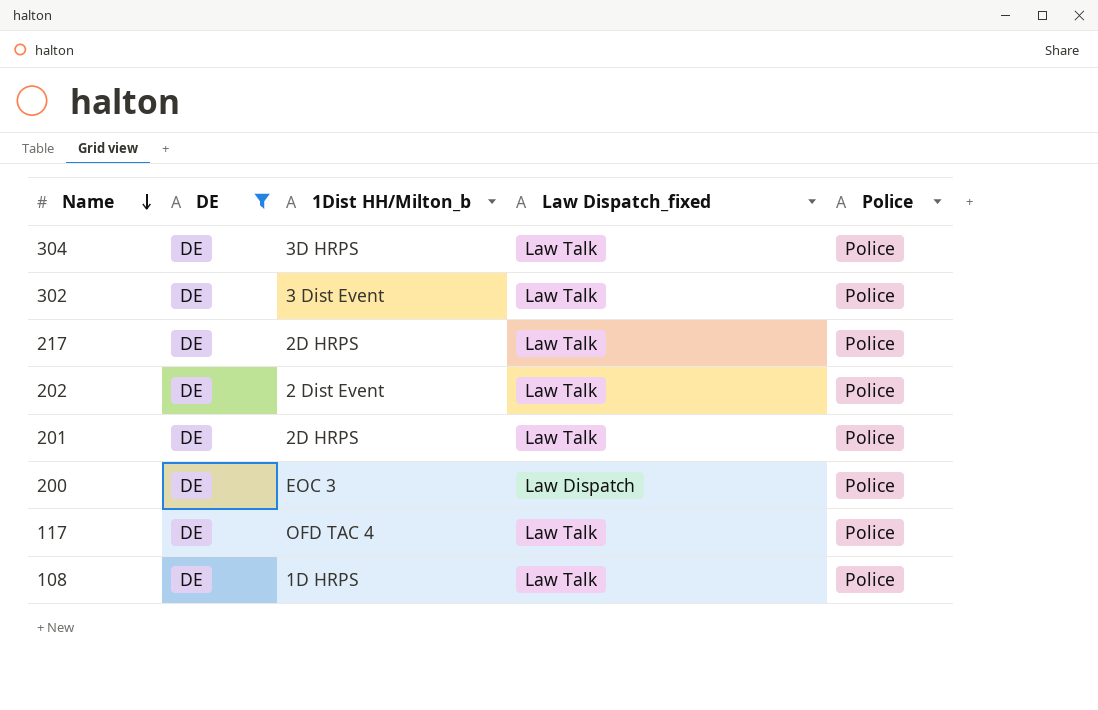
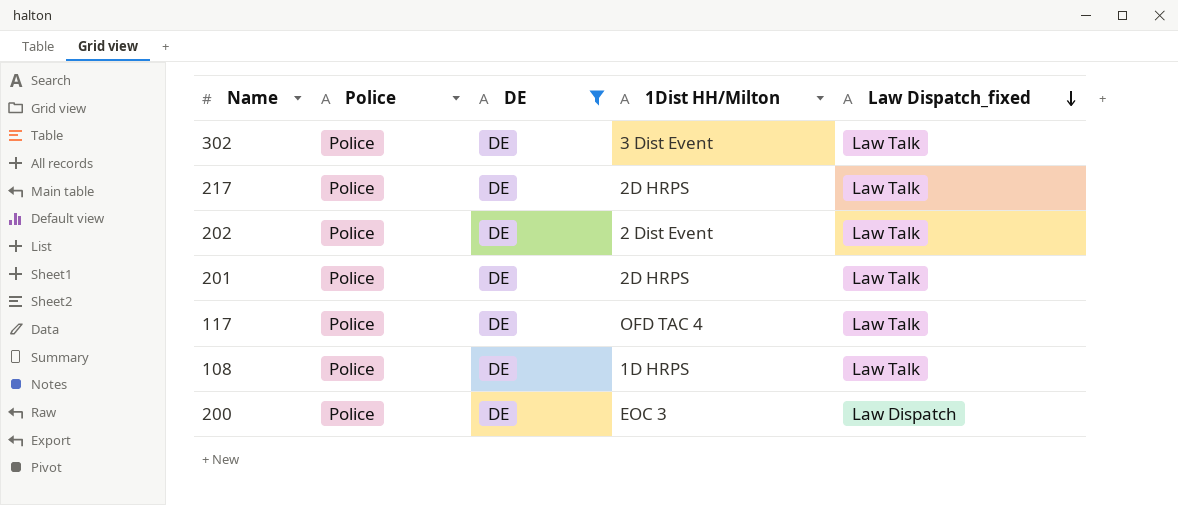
row order: Name descending -> Law Dispatch_fixed descending
column Police | position: 5 -> 2
column name: 1Dist HH/Milton_b -> 1Dist HH/Milton
row 304: DE | 3D HRPS | Law Talk | Police -> none

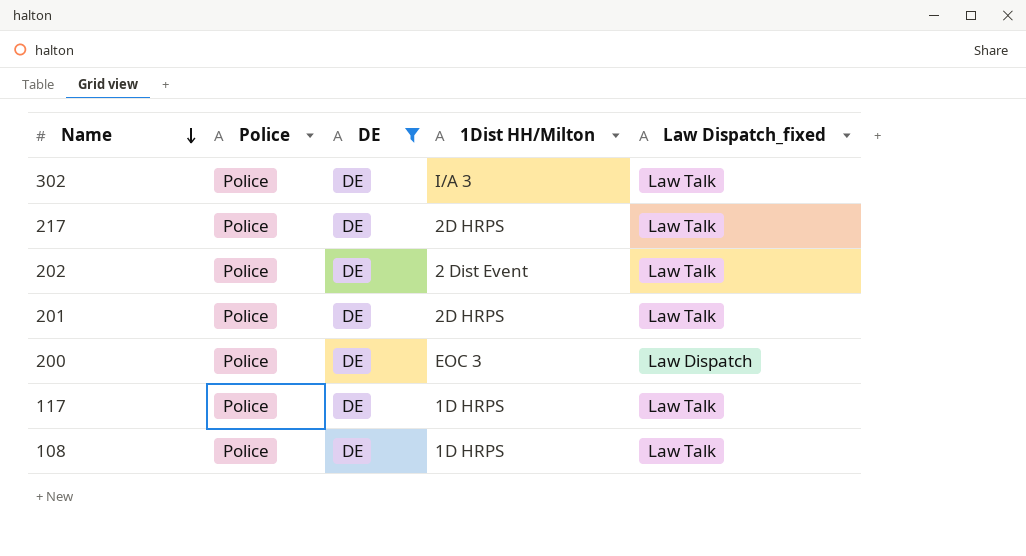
row order: Law Dispatch_fixed descending -> Name descending
302 | 1Dist HH/Milton: 3 Dist Event -> I/A 3
117 | 1Dist HH/Milton: OFD TAC 4 -> 1D HRPS

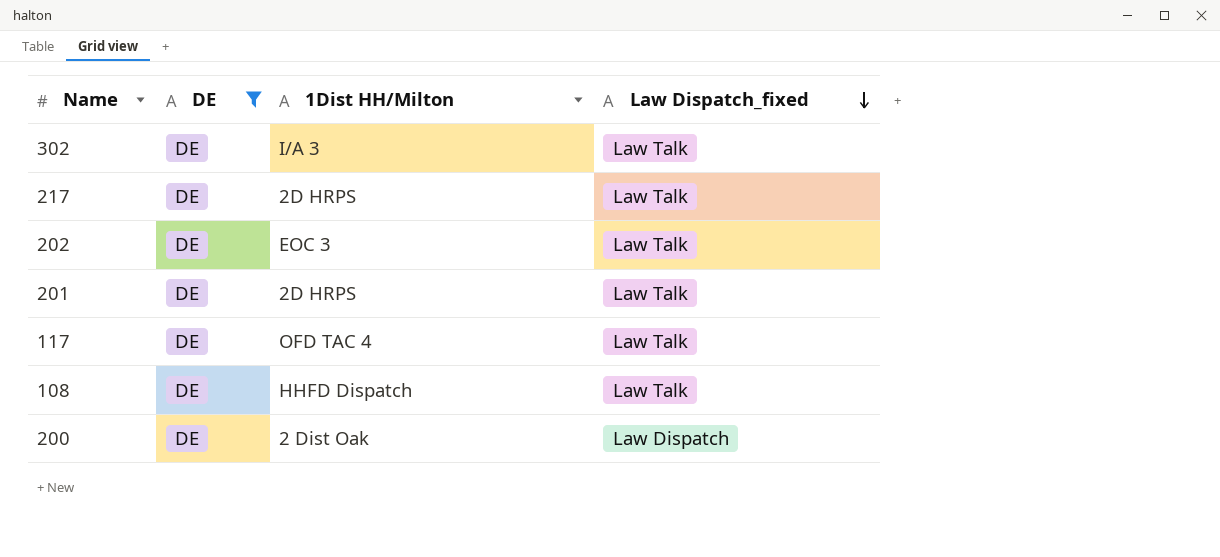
row order: Name descending -> Law Dispatch_fixed descending
column Police | position: 2 -> none
202 | 1Dist HH/Milton: 2 Dist Event -> EOC 3
117 | 1Dist HH/Milton: 1D HRPS -> OFD TAC 4
108 | 1Dist HH/Milton: 1D HRPS -> HHFD Dispatch
200 | 1Dist HH/Milton: EOC 3 -> 2 Dist Oak

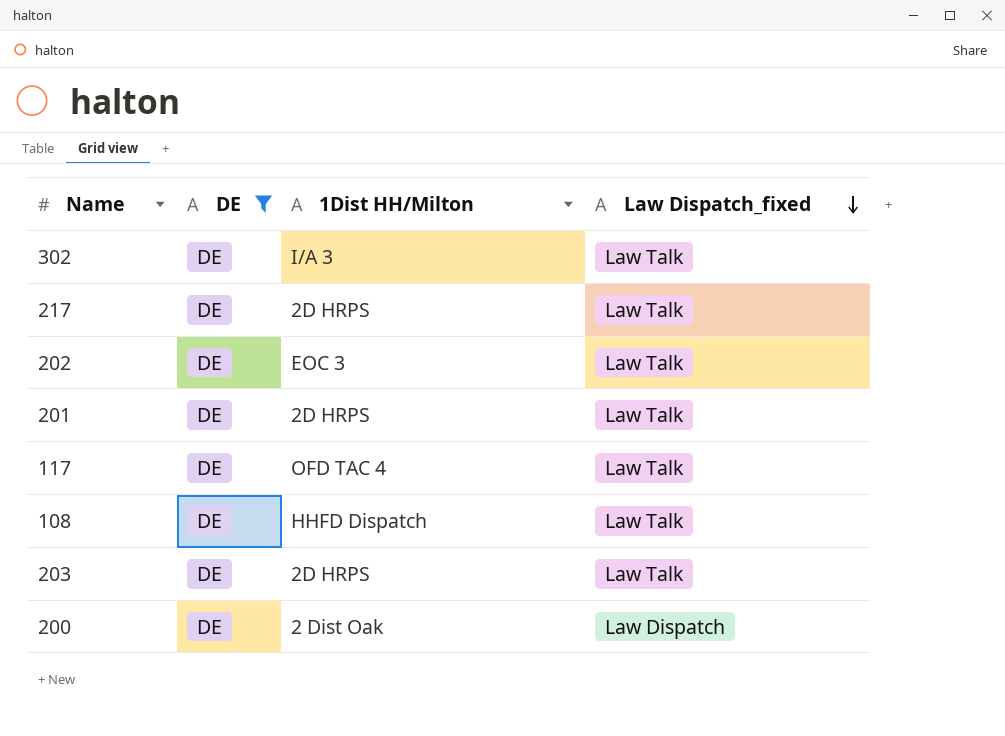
row 203: none -> DE | 2D HRPS | Law Talk

